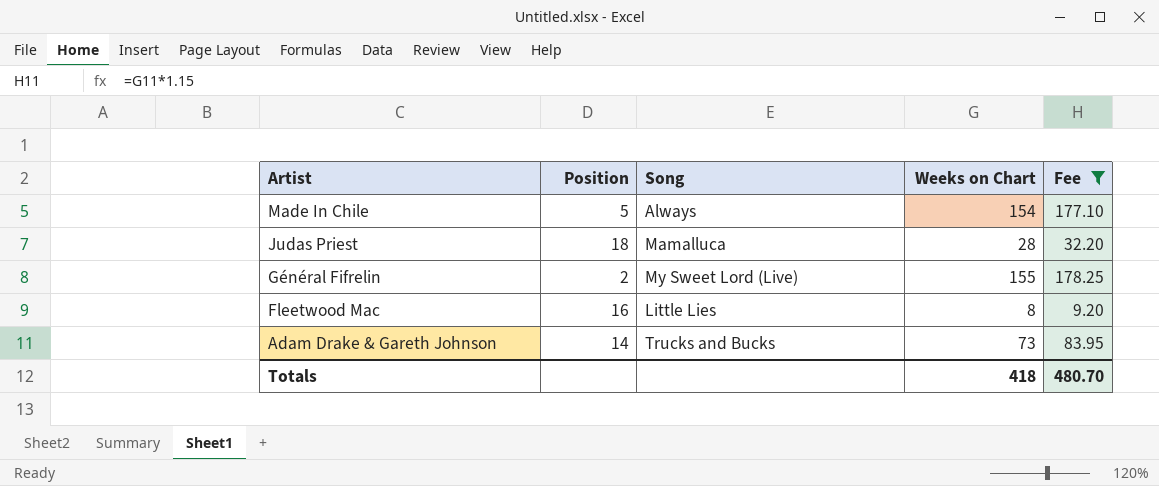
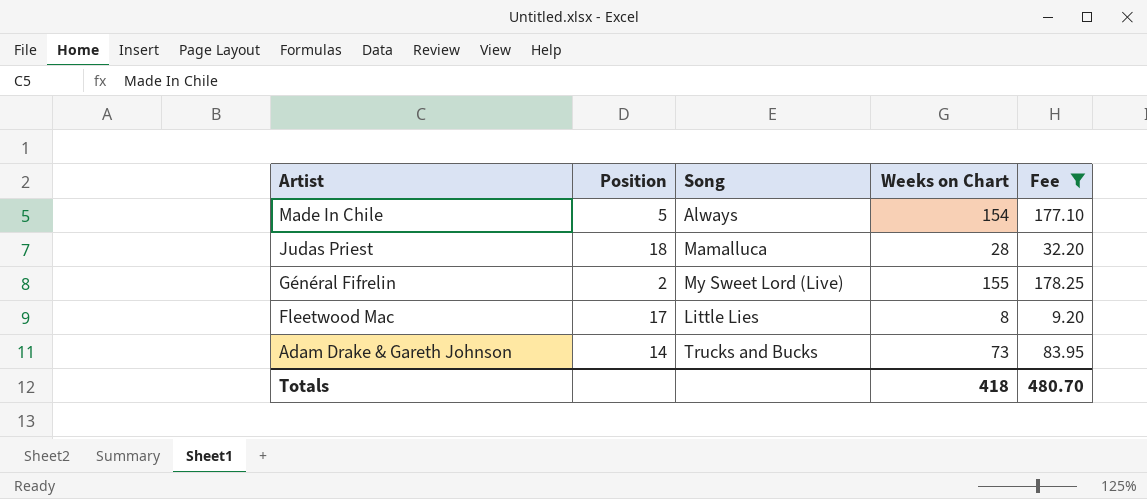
Fleetwood Mac | Position: 16 -> 17

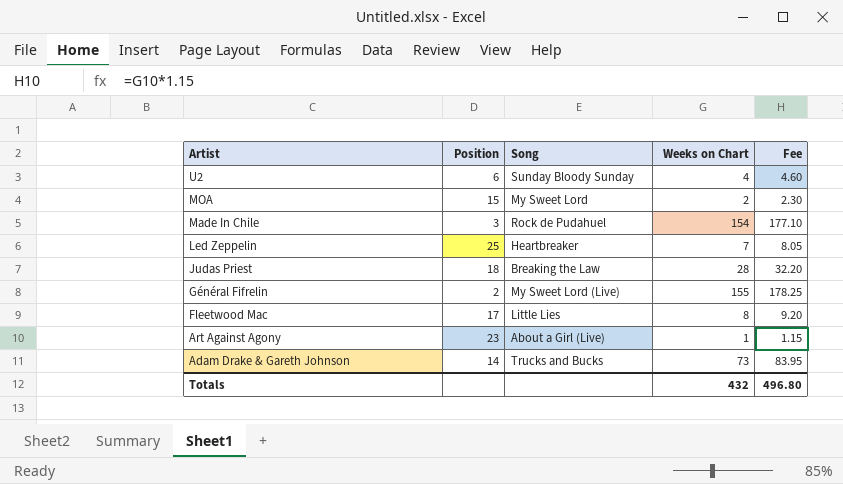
filter: Fee >= 9.20 -> none
Made In Chile | Position: 5 -> 3
Made In Chile | Song: Always -> Rock de Pudahuel
Judas Priest | Song: Mamalluca -> Breaking the Law
Totals | Weeks on Chart: 418 -> 432
Totals | Fee: 480.70 -> 496.80

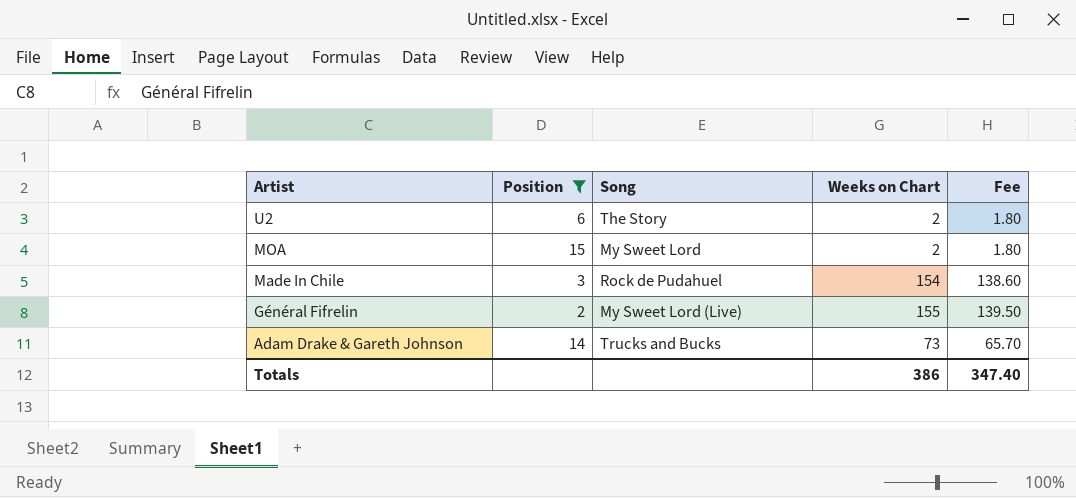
filter: none -> Position <= 15
column Fee | formula: [Weeks on Chart] * 1.15 -> [Weeks on Chart] * 0.9
U2 | Song: Sunday Bloody Sunday -> The Story
U2 | Weeks on Chart: 4 -> 2
Totals | Weeks on Chart: 432 -> 386
Totals | Fee: 496.80 -> 347.40

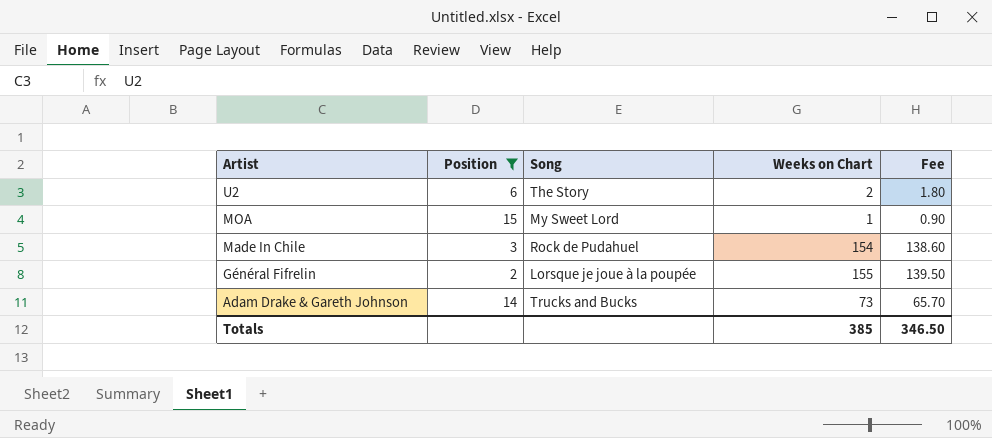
MOA | Weeks on Chart: 2 -> 1
MOA | Fee: 1.80 -> 0.90
Général Fifrelin | Song: My Sweet Lord (Live) -> Lorsque je joue à la poupée
Totals | Weeks on Chart: 386 -> 385
Totals | Fee: 347.40 -> 346.50

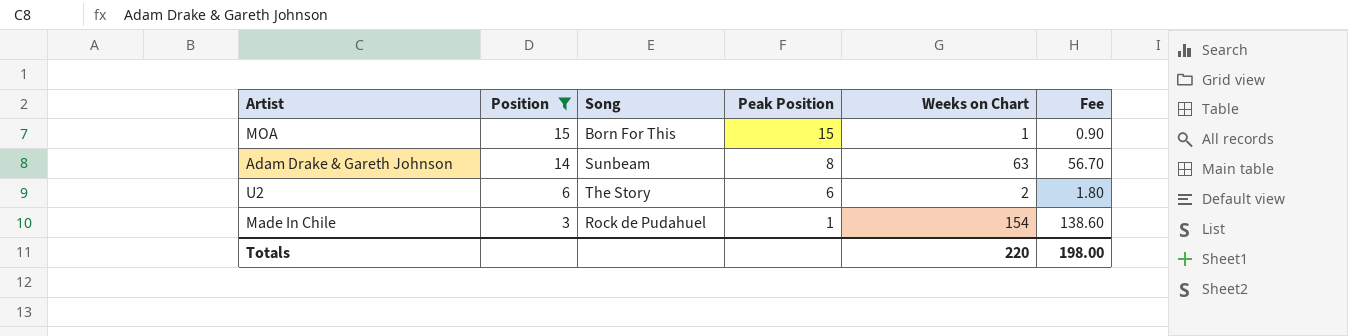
row order: Artist descending -> Position descending
column Peak Position | position: none -> 4
row Général Fifrelin: 2 | Lorsque je joue à la poupée | 155 | 139.50 -> none
MOA | Song: My Sweet Lord -> Born For This
Adam Drake & Gareth Johnson | Song: Trucks and Bucks -> Sunbeam
Adam Drake & Gareth Johnson | Weeks on Chart: 73 -> 63
Adam Drake & Gareth Johnson | Fee: 65.70 -> 56.70
Totals | Weeks on Chart: 385 -> 220
Totals | Fee: 346.50 -> 198.00

